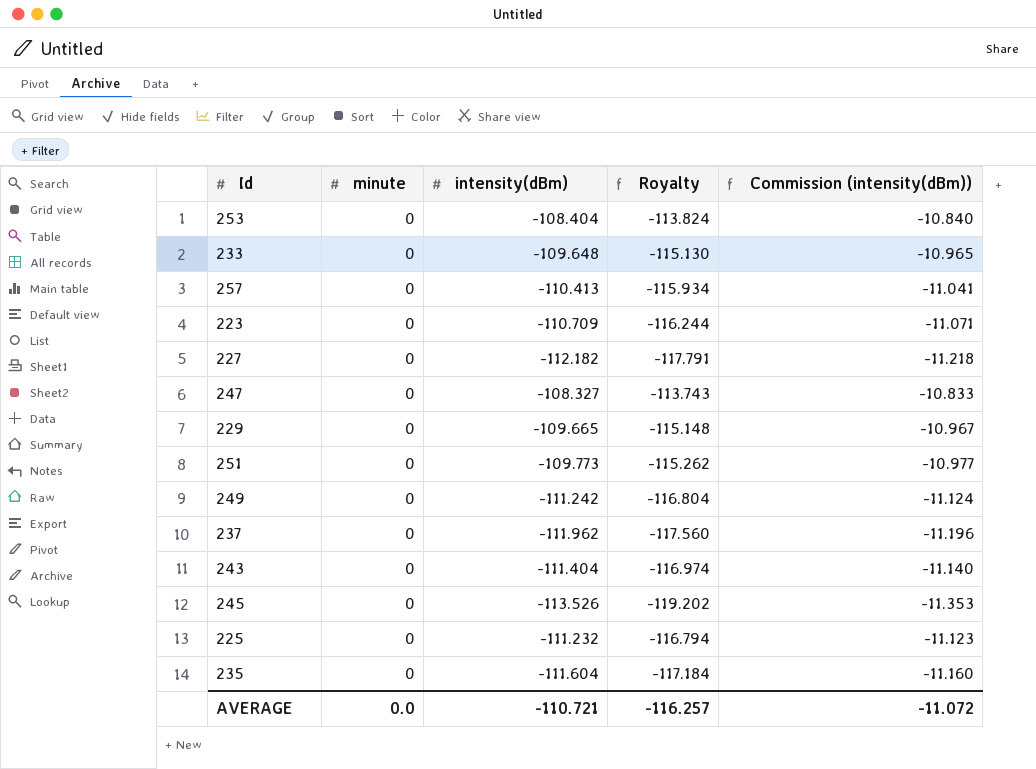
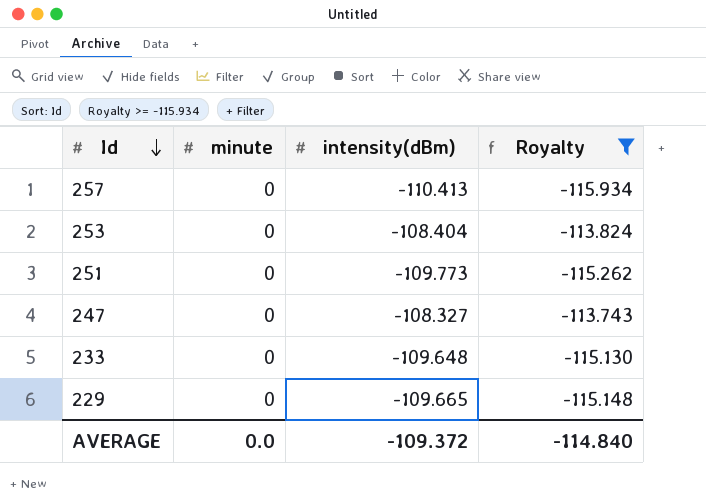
filter: none -> Royalty >= -115.934
row order: none -> Id descending
column Commission (intensity(dBm)) | formula: [intensity(dBm)] * 0.1 -> none
AVERAGE | intensity(dBm): -110.721 -> -109.372
AVERAGE | Royalty: -116.257 -> -114.840

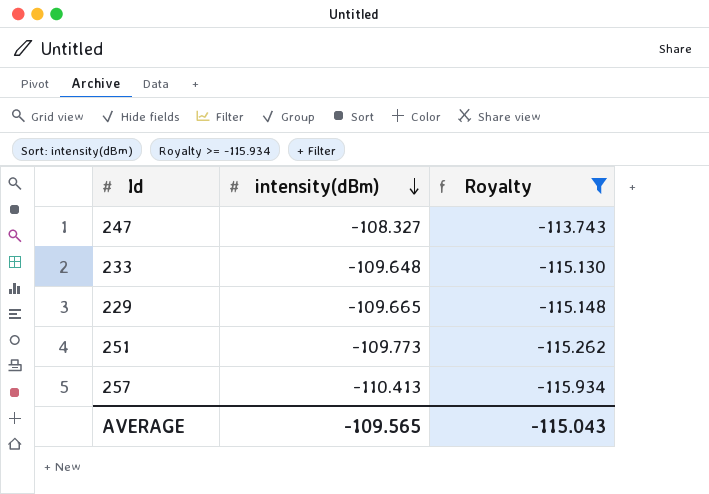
row order: Id descending -> intensity(dBm) descending
column minute | position: 2 -> none
row 253: 0 | -108.404 | -113.824 -> none
AVERAGE | intensity(dBm): -109.372 -> -109.565
AVERAGE | Royalty: -114.840 -> -115.043

